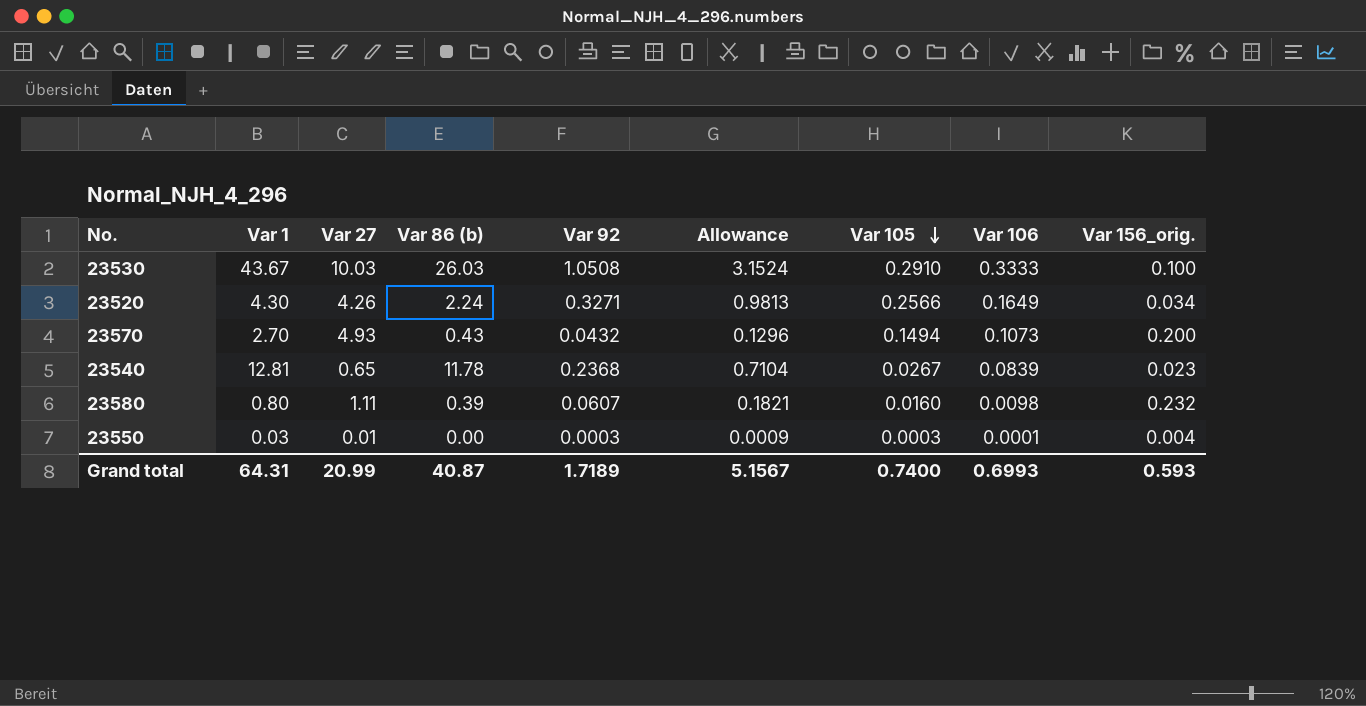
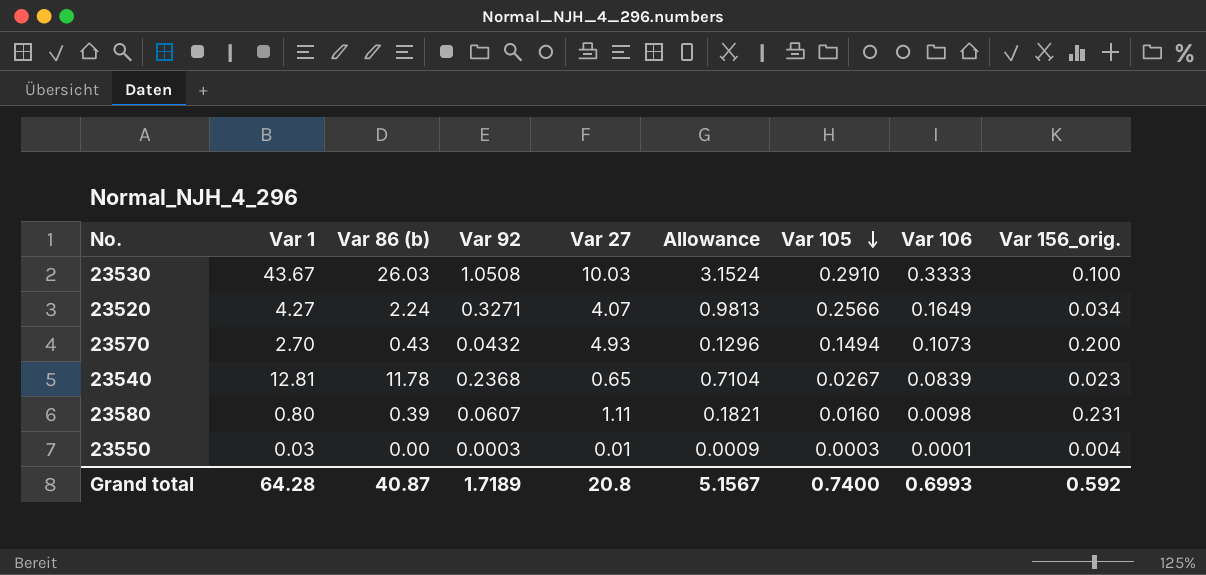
column Var 27 | position: 3 -> 5
23520 | Var 1: 4.30 -> 4.27
23520 | Var 27: 4.26 -> 4.07
23580 | Var 156_orig.: 0.232 -> 0.231
Grand total | Var 1: 64.31 -> 64.28
Grand total | Var 27: 20.99 -> 20.8
Grand total | Var 156_orig.: 0.593 -> 0.592

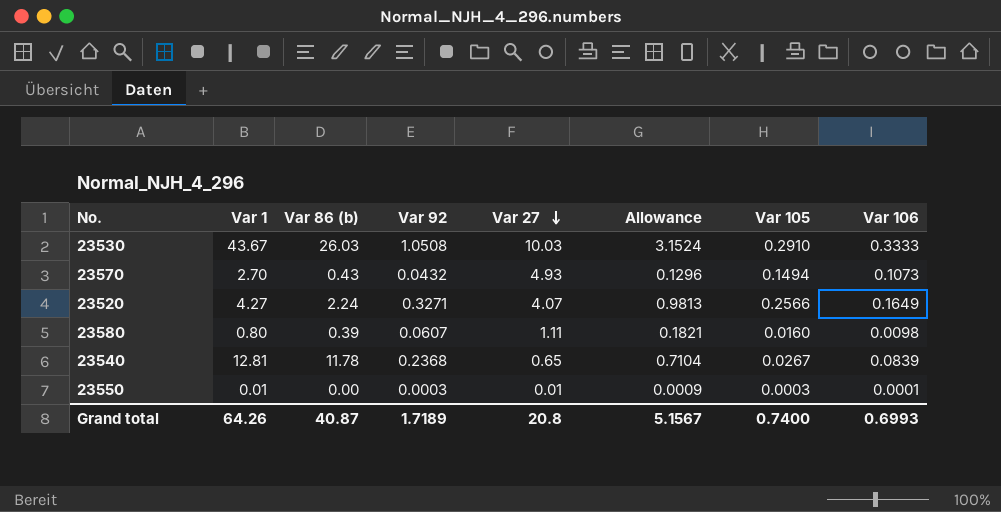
row order: Var 105 descending -> Var 27 descending
column Var 156_orig. | position: 9 -> none
23550 | Var 1: 0.03 -> 0.01
Grand total | Var 1: 64.28 -> 64.26

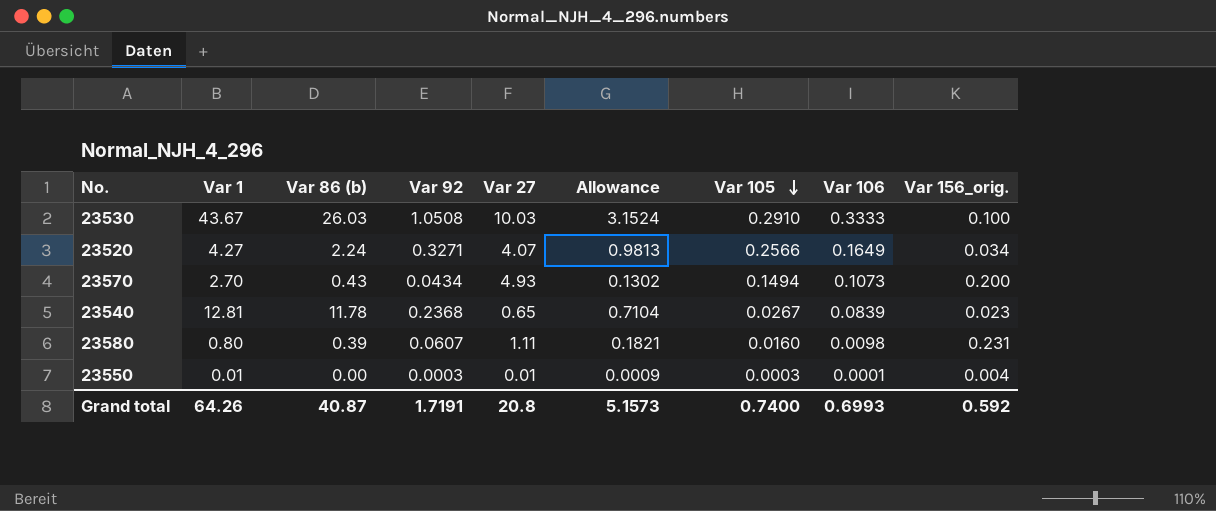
row order: Var 27 descending -> Var 105 descending
column Var 156_orig. | position: none -> 9
23570 | Var 92: 0.0432 -> 0.0434
23570 | Allowance: 0.1296 -> 0.1302
Grand total | Var 92: 1.7189 -> 1.7191
Grand total | Allowance: 5.1567 -> 5.1573

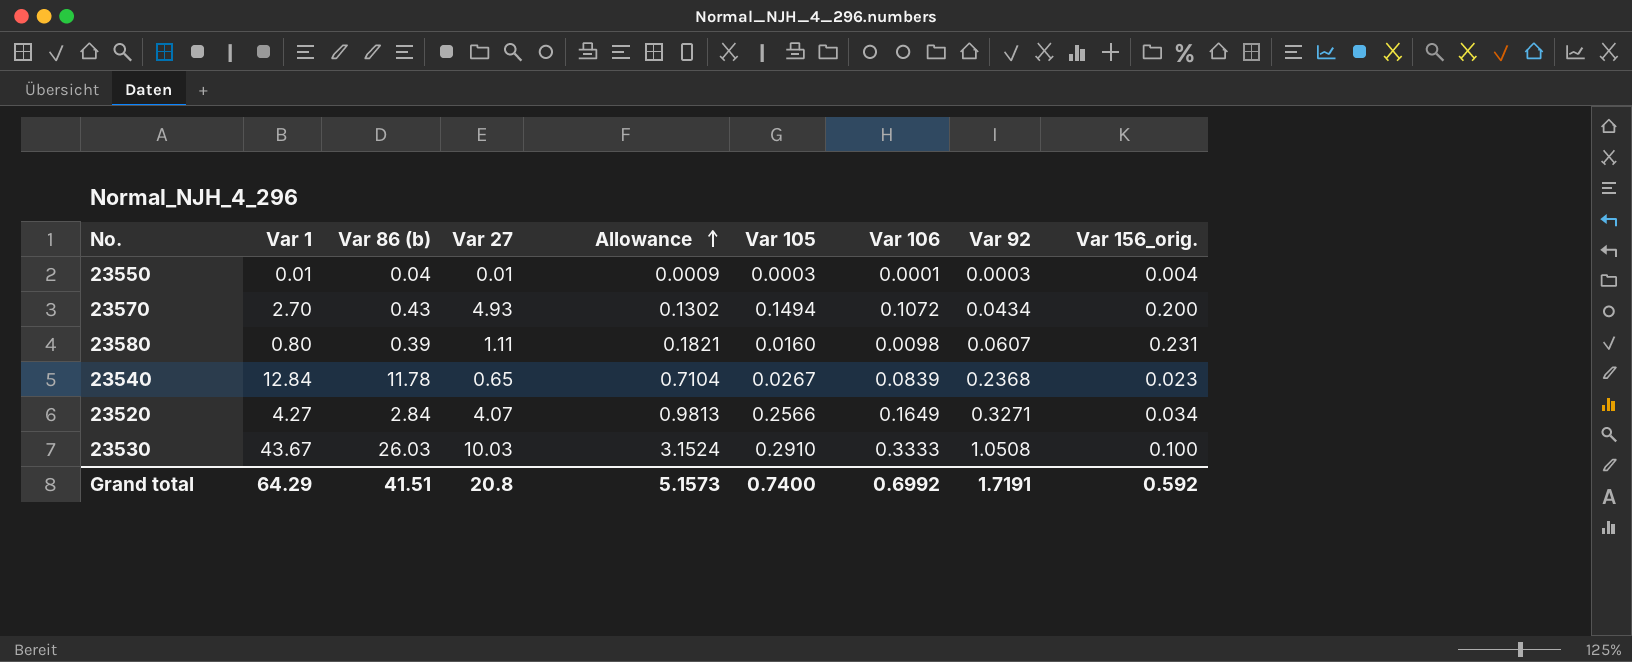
row order: Var 105 descending -> Allowance ascending
column Var 92 | position: 4 -> 8
23550 | Var 86 (b): 0.00 -> 0.04
23570 | Var 106: 0.1073 -> 0.1072
23540 | Var 1: 12.81 -> 12.84
23520 | Var 86 (b): 2.24 -> 2.84
Grand total | Var 1: 64.26 -> 64.29
Grand total | Var 86 (b): 40.87 -> 41.51
Grand total | Var 106: 0.6993 -> 0.6992

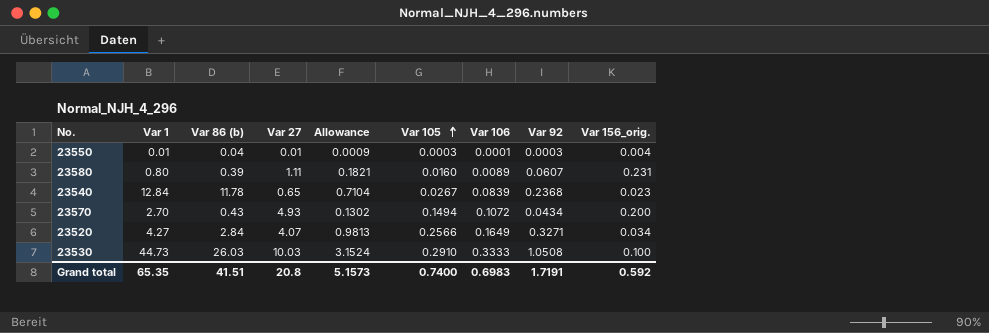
row order: Allowance ascending -> Var 105 ascending
23580 | Var 106: 0.0098 -> 0.0089
23530 | Var 1: 43.67 -> 44.73
Grand total | Var 1: 64.29 -> 65.35
Grand total | Var 106: 0.6992 -> 0.6983

